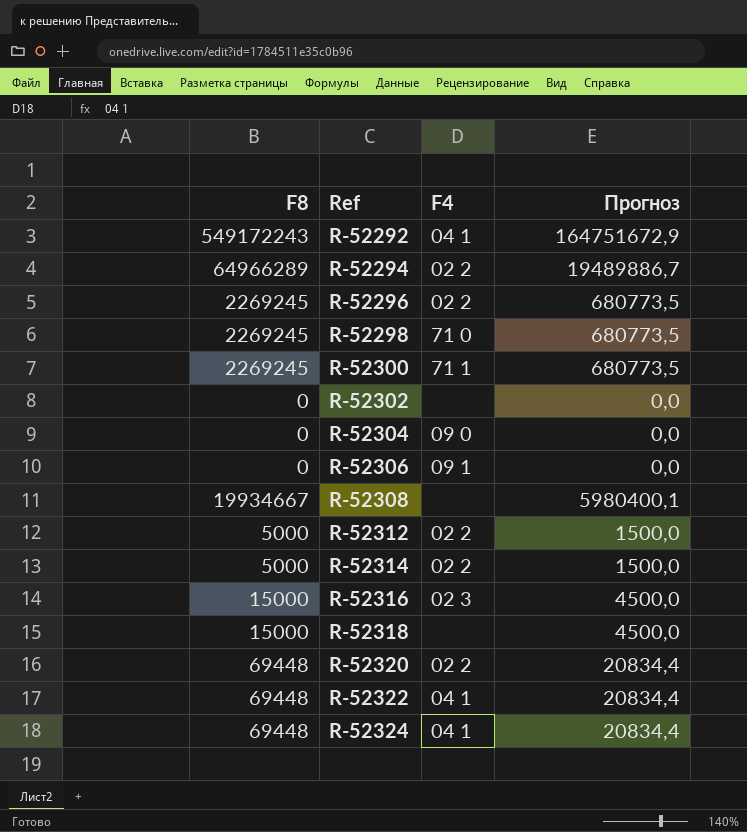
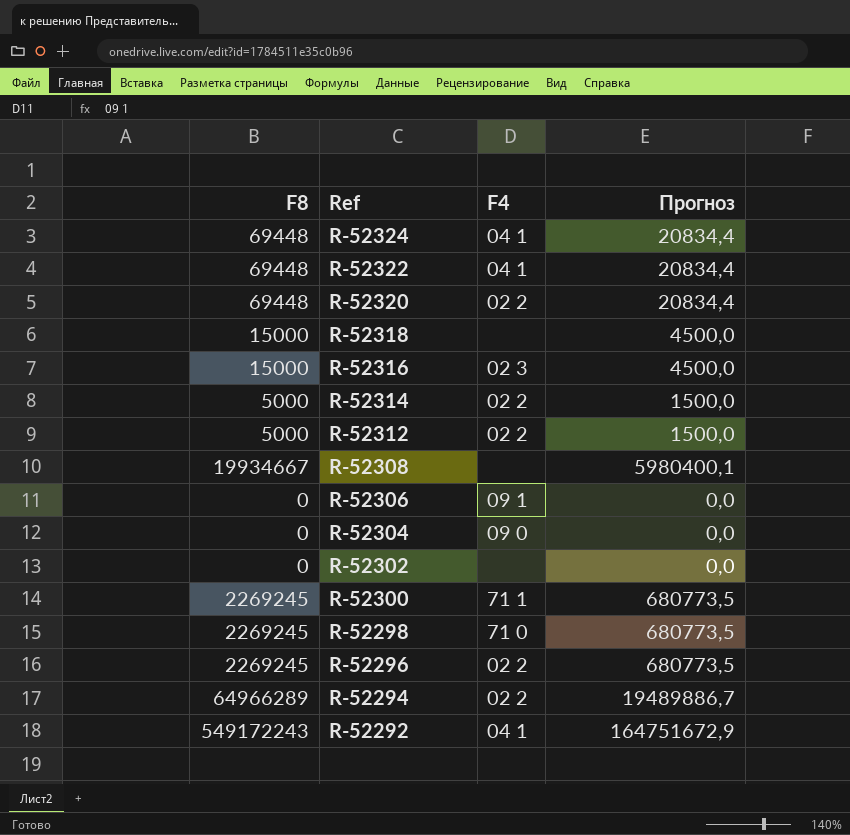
row order: Ref ascending -> Ref descending

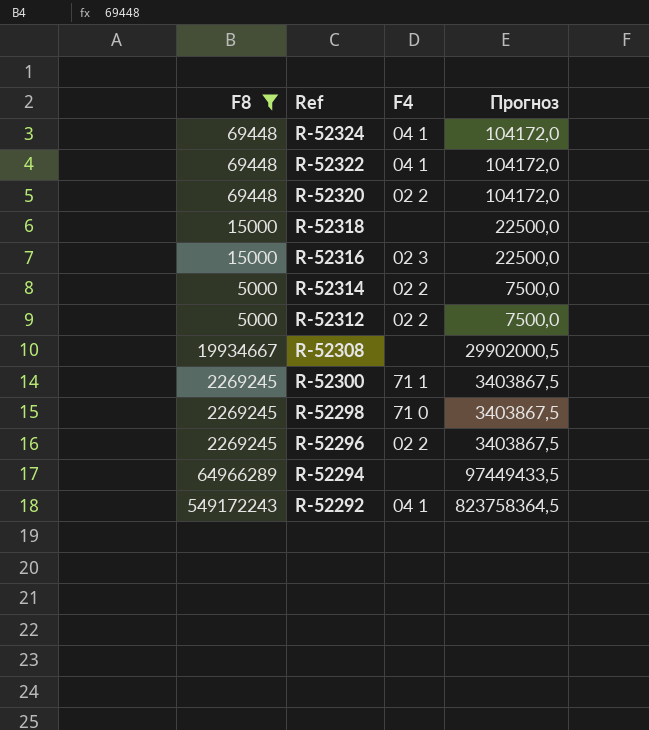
filter: none -> F8 != 0
column Прогноз | formula: [F8] * 0,3 -> [F8] * 1,5
R-52294 | F4: 02 2 -> none

